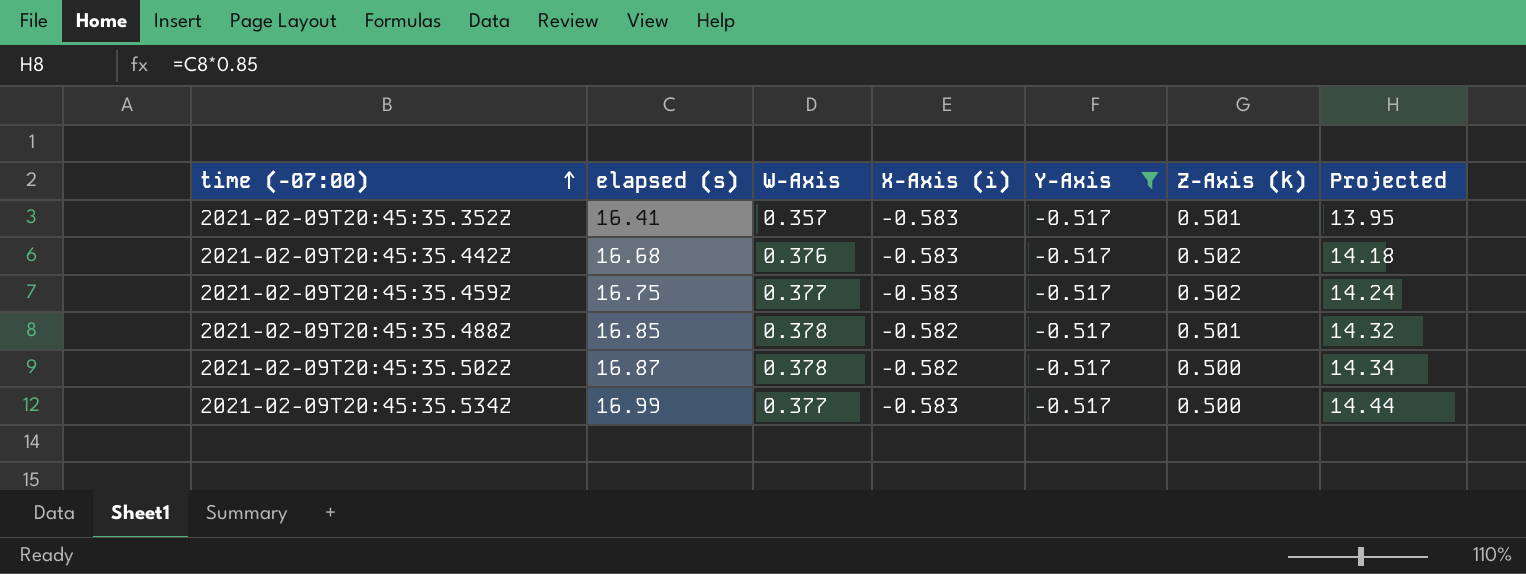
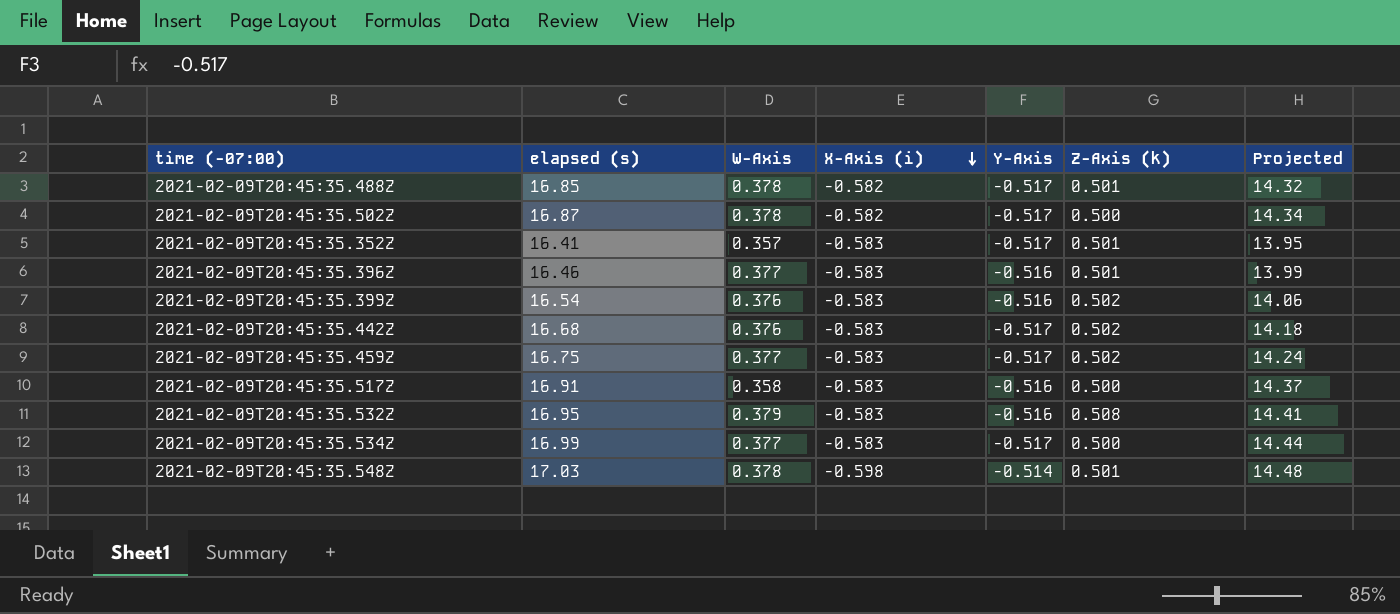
filter: Y-Axis = -0.517 -> none
row order: time (-07:00) ascending -> X-Axis (i) descending

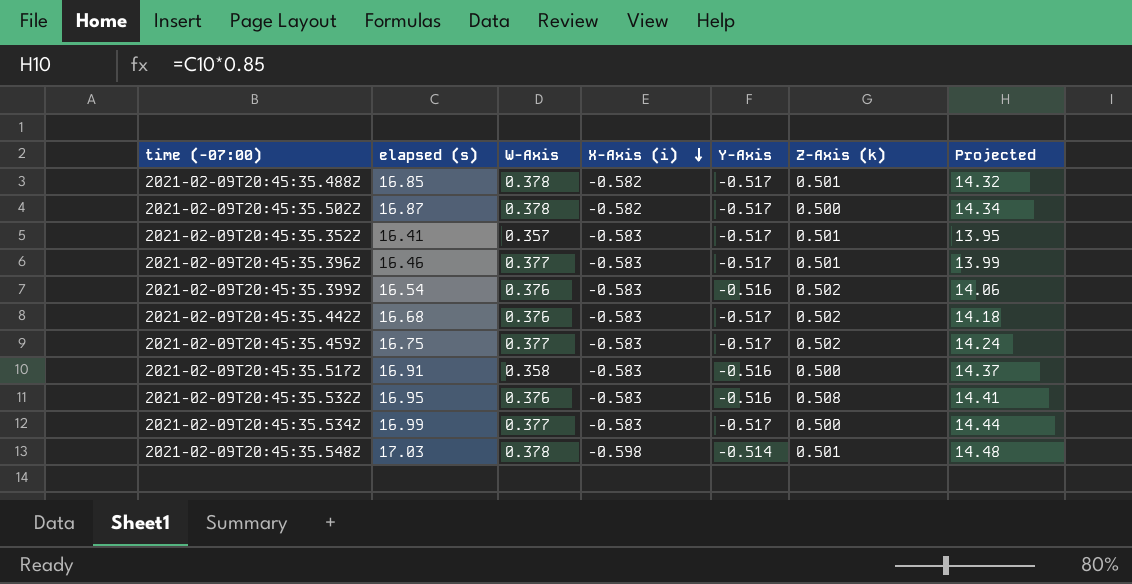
2021-02-09T20:45:35.396Z | Y-Axis: -0.516 -> -0.517
2021-02-09T20:45:35.532Z | W-Axis: 0.379 -> 0.376

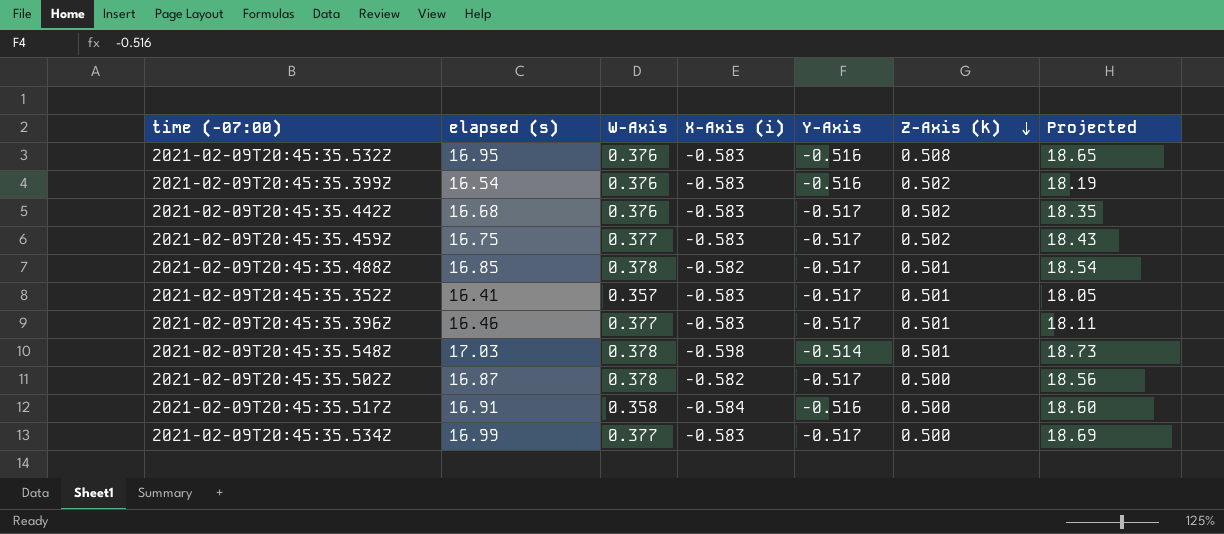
row order: X-Axis (i) descending -> Z-Axis (k) descending
column Projected | formula: [elapsed (s)] * 0.85 -> [elapsed (s)] * 1.1
2021-02-09T20:45:35.517Z | X-Axis (i): -0.583 -> -0.584

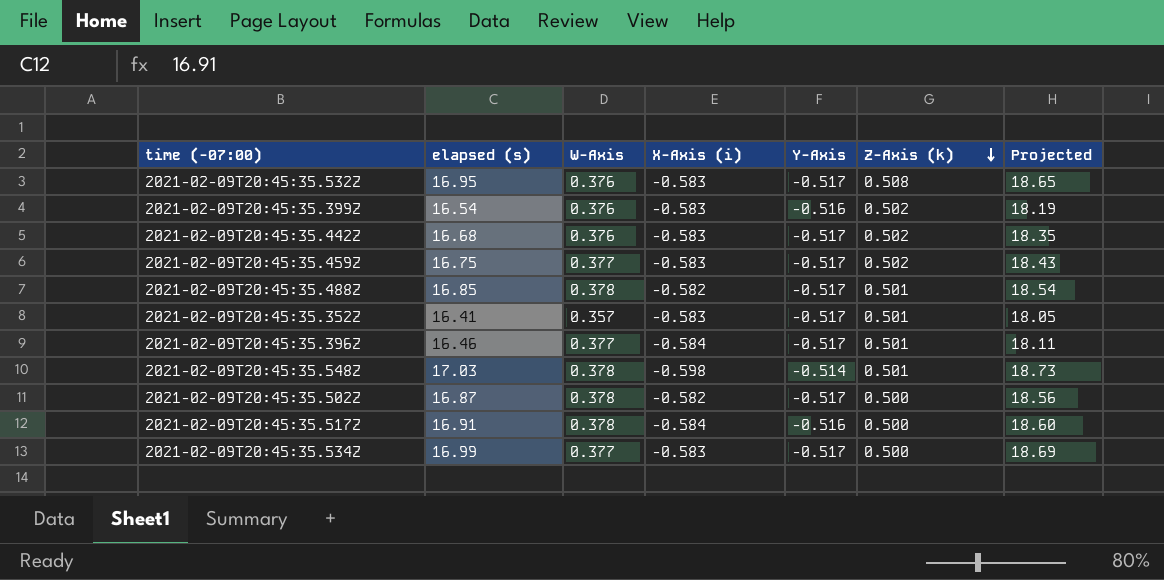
2021-02-09T20:45:35.532Z | Y-Axis: -0.516 -> -0.517
2021-02-09T20:45:35.396Z | X-Axis (i): -0.583 -> -0.584
2021-02-09T20:45:35.517Z | W-Axis: 0.358 -> 0.378

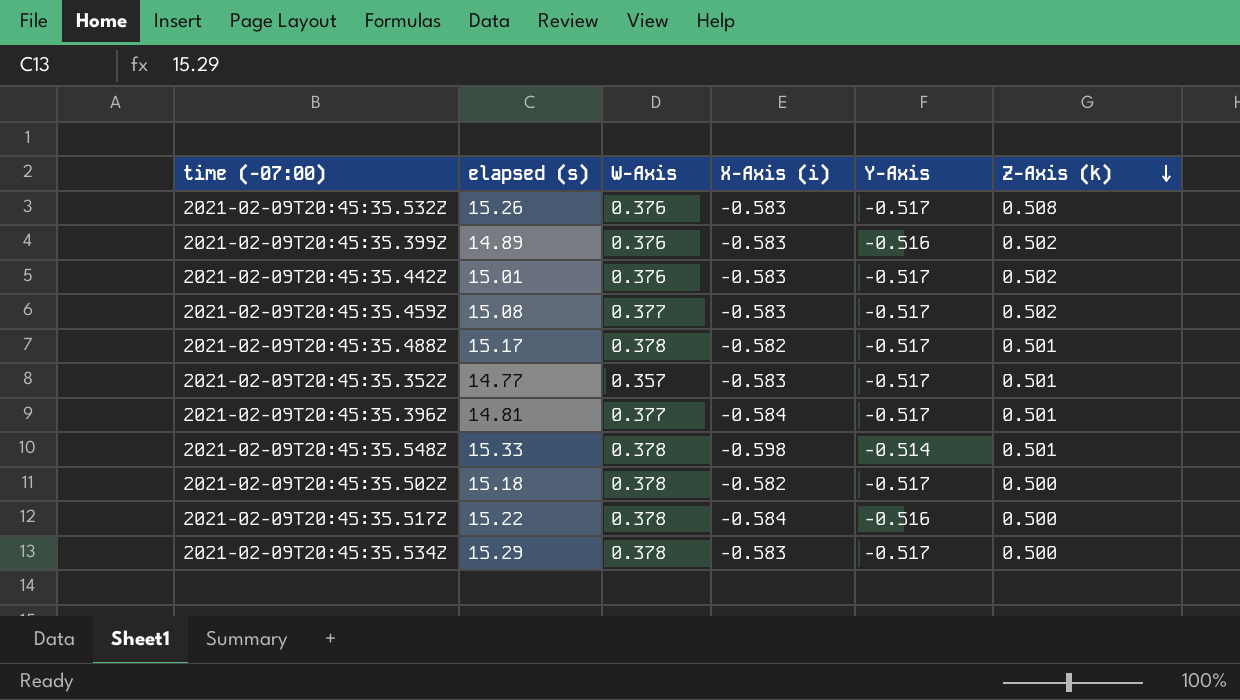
column Projected | formula: [elapsed (s)] * 1.1 -> none
2021-02-09T20:45:35.532Z | elapsed (s): 16.95 -> 15.26
2021-02-09T20:45:35.399Z | elapsed (s): 16.54 -> 14.89
2021-02-09T20:45:35.442Z | elapsed (s): 16.68 -> 15.01
2021-02-09T20:45:35.459Z | elapsed (s): 16.75 -> 15.08
2021-02-09T20:45:35.488Z | elapsed (s): 16.85 -> 15.17
2021-02-09T20:45:35.352Z | elapsed (s): 16.41 -> 14.77
2021-02-09T20:45:35.396Z | elapsed (s): 16.46 -> 14.81
2021-02-09T20:45:35.548Z | elapsed (s): 17.03 -> 15.33
2021-02-09T20:45:35.502Z | elapsed (s): 16.87 -> 15.18
2021-02-09T20:45:35.517Z | elapsed (s): 16.91 -> 15.22
2021-02-09T20:45:35.534Z | elapsed (s): 16.99 -> 15.29
2021-02-09T20:45:35.534Z | W-Axis: 0.377 -> 0.378

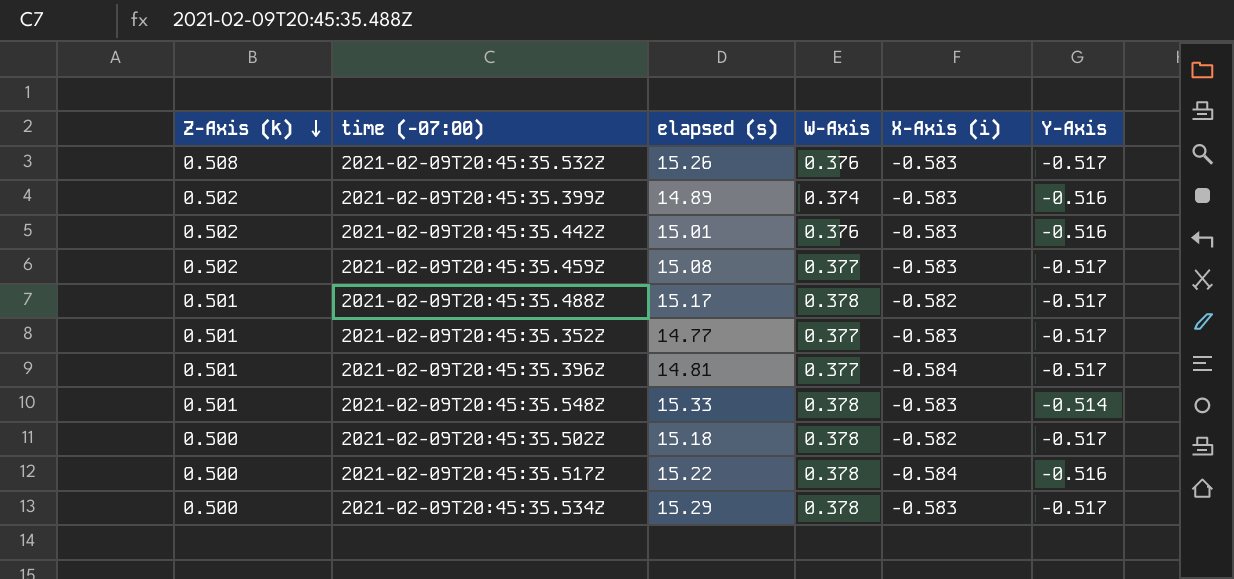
column Z-Axis (k) | position: 6 -> 1
2021-02-09T20:45:35.399Z | W-Axis: 0.376 -> 0.374
2021-02-09T20:45:35.442Z | Y-Axis: -0.517 -> -0.516
2021-02-09T20:45:35.352Z | W-Axis: 0.357 -> 0.377
2021-02-09T20:45:35.548Z | X-Axis (i): -0.598 -> -0.583

